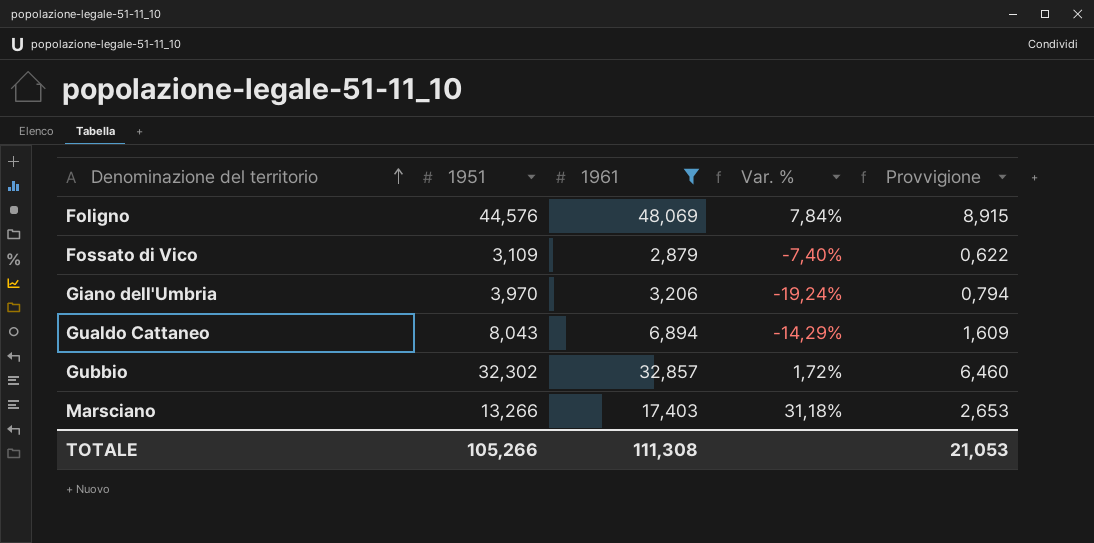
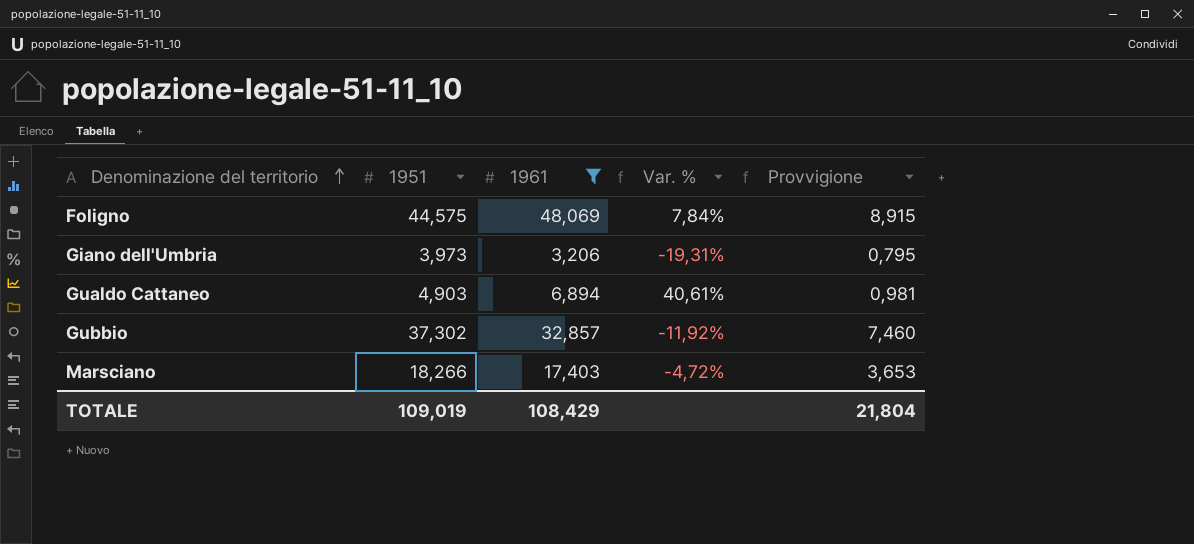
row Fossato di Vico: 3,109 | 2,879 | -7,40% | 0,622 -> none
Foligno | 1951: 44,576 -> 44,575
Giano dell'Umbria | 1951: 3,970 -> 3,973
Giano dell'Umbria | Var. %: -19,24% -> -19,31%
Giano dell'Umbria | Provvigione: 0,794 -> 0,795
Gualdo Cattaneo | 1951: 8,043 -> 4,903
Gualdo Cattaneo | Var. %: -14,29% -> 40,61%
Gualdo Cattaneo | Provvigione: 1,609 -> 0,981
Gubbio | 1951: 32,302 -> 37,302
Gubbio | Var. %: 1,72% -> -11,92%
Gubbio | Provvigione: 6,460 -> 7,460
Marsciano | 1951: 13,266 -> 18,266
Marsciano | Var. %: 31,18% -> -4,72%
Marsciano | Provvigione: 2,653 -> 3,653
TOTALE | 1951: 105,266 -> 109,019
TOTALE | 1961: 111,308 -> 108,429
TOTALE | Provvigione: 21,053 -> 21,804

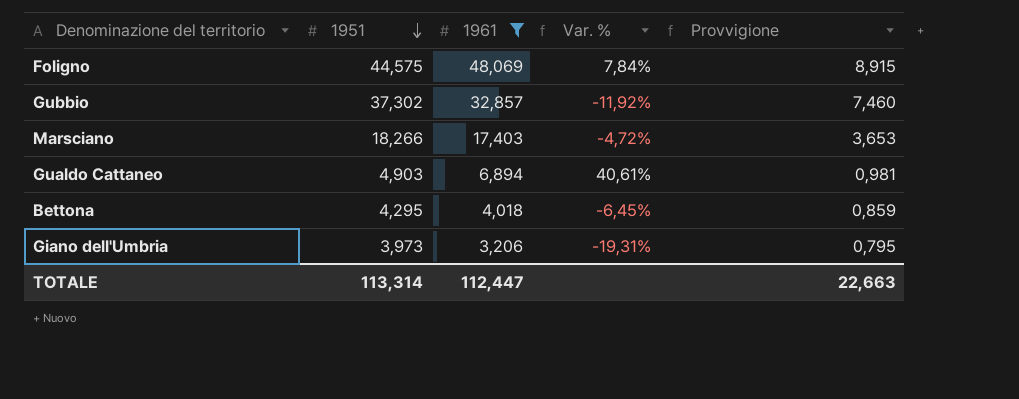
row order: Denominazione del territorio ascending -> 1951 descending
row Bettona: none -> 4,295 | 4,018 | -6,45% | 0,859
TOTALE | 1951: 109,019 -> 113,314
TOTALE | 1961: 108,429 -> 112,447
TOTALE | Provvigione: 21,804 -> 22,663

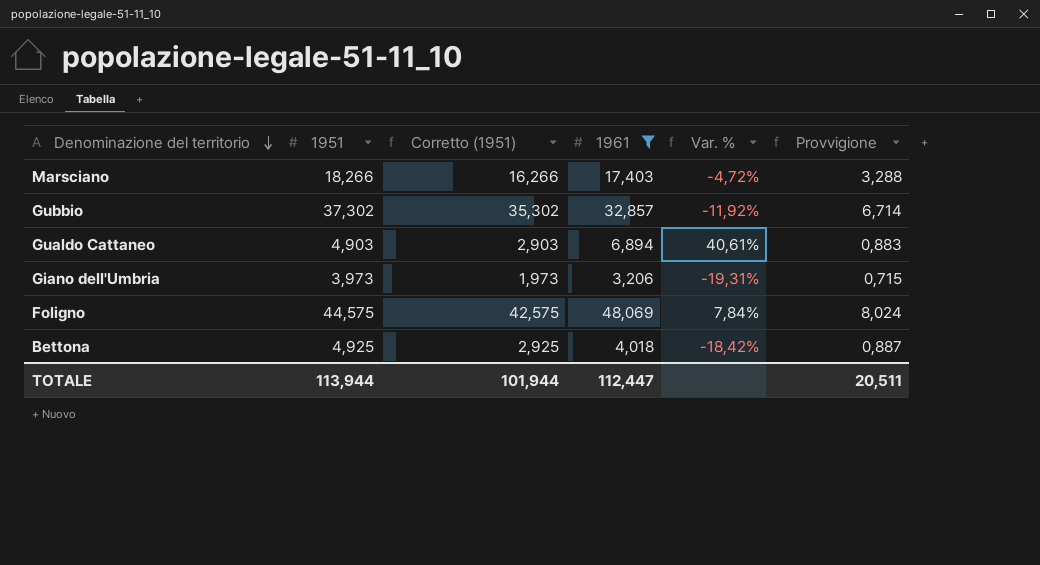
row order: 1951 descending -> Denominazione del territorio descending
column Corretto (1951) | formula: none -> [1951] - 2
column Provvigione | formula: [1951] * 0,2 -> [1951] * 0,18
Bettona | 1951: 4,295 -> 4,925
Bettona | Var. %: -6,45% -> -18,42%
TOTALE | 1951: 113,314 -> 113,944
TOTALE | Provvigione: 22,663 -> 20,511

